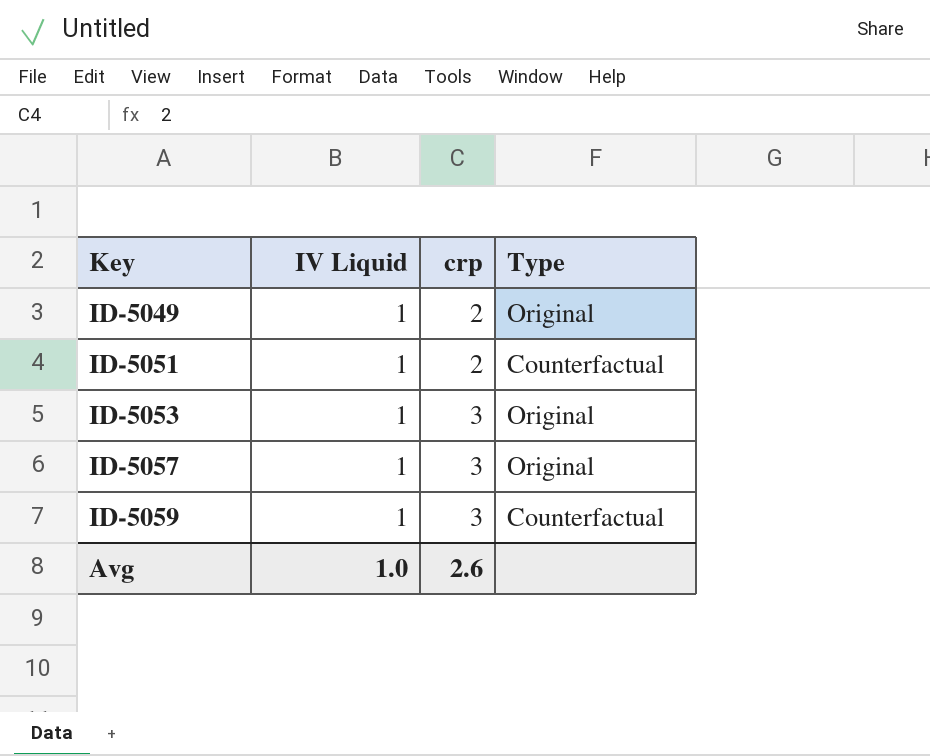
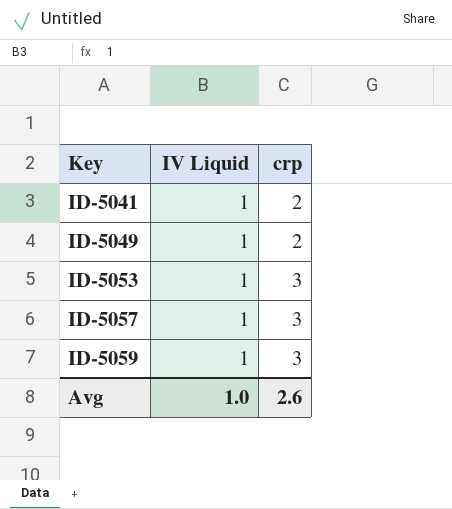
column Type | position: 4 -> none
row ID-5051: 1 | 2 | Counterfactual -> none
row ID-5041: none -> 1 | 2

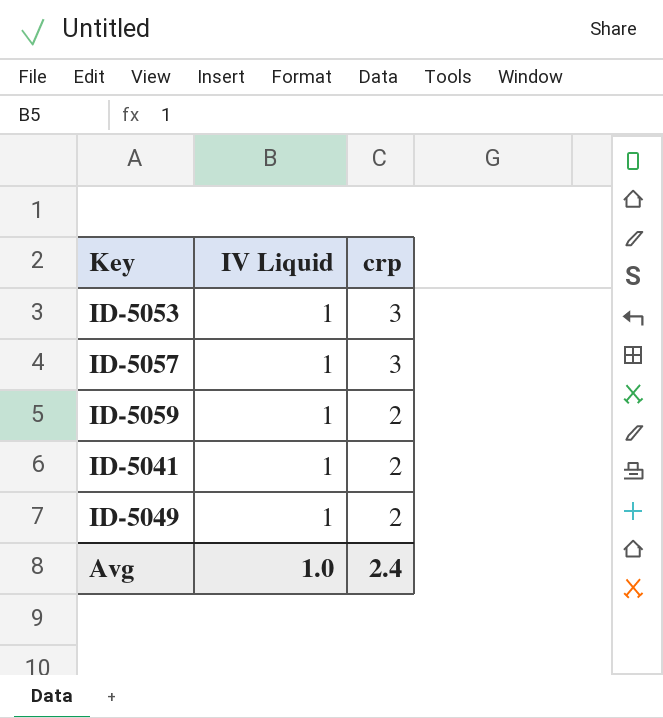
row order: Key ascending -> crp descending
ID-5059 | crp: 3 -> 2
Avg | crp: 2.6 -> 2.4

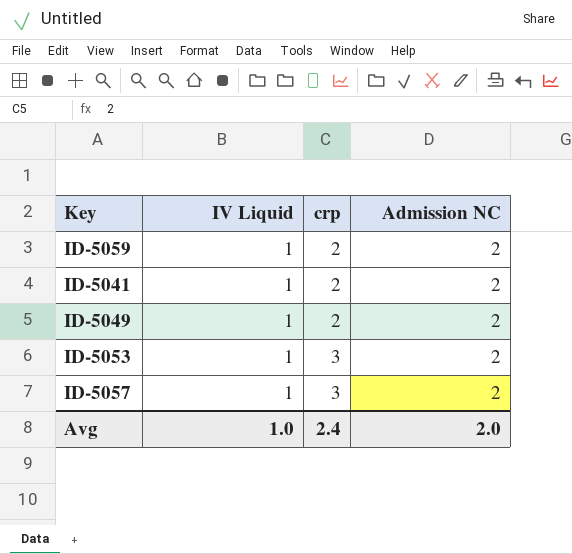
row order: crp descending -> crp ascending
column Admission NC | position: none -> 4

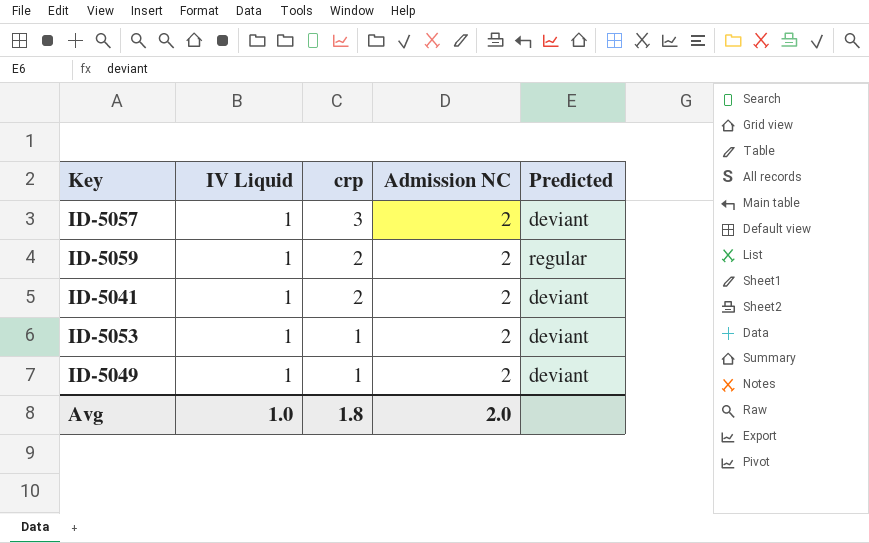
row order: crp ascending -> crp descending
column Predicted | position: none -> 5
ID-5053 | crp: 3 -> 1
ID-5049 | crp: 2 -> 1
Avg | crp: 2.4 -> 1.8

